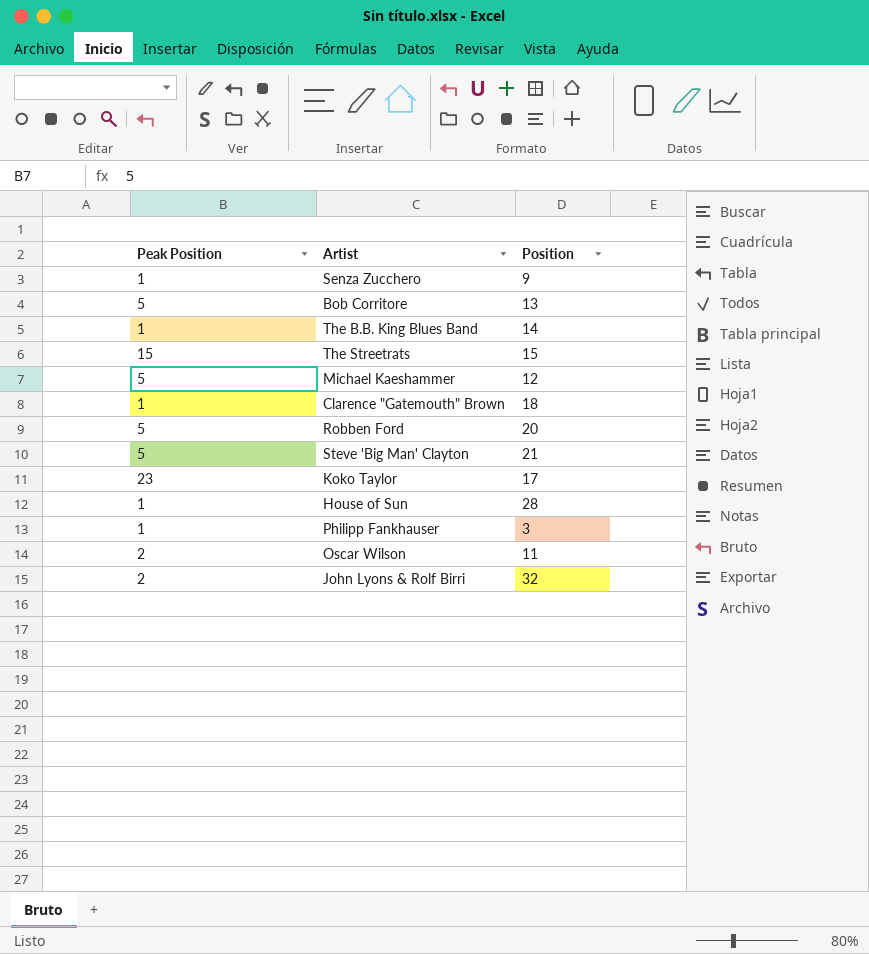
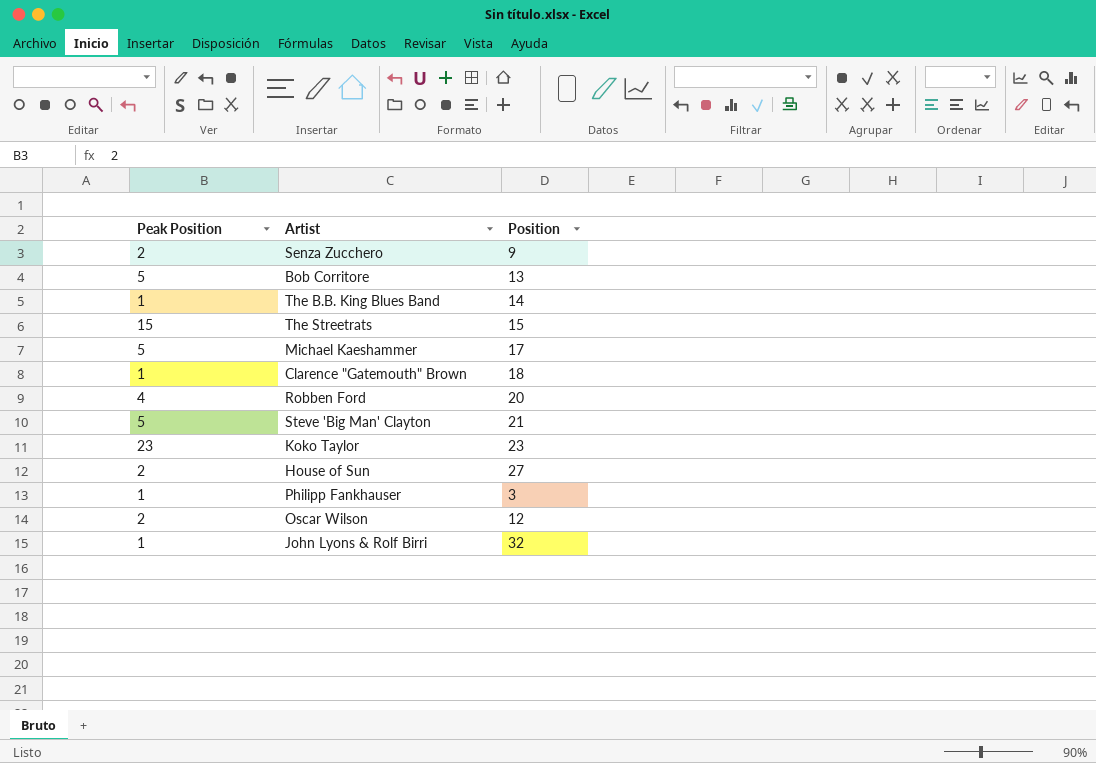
Senza Zucchero | Peak Position: 1 -> 2
Michael Kaeshammer | Position: 12 -> 17
Robben Ford | Peak Position: 5 -> 4
Koko Taylor | Position: 17 -> 23
House of Sun | Peak Position: 1 -> 2
House of Sun | Position: 28 -> 27
Oscar Wilson | Position: 11 -> 12
John Lyons & Rolf Birri | Peak Position: 2 -> 1

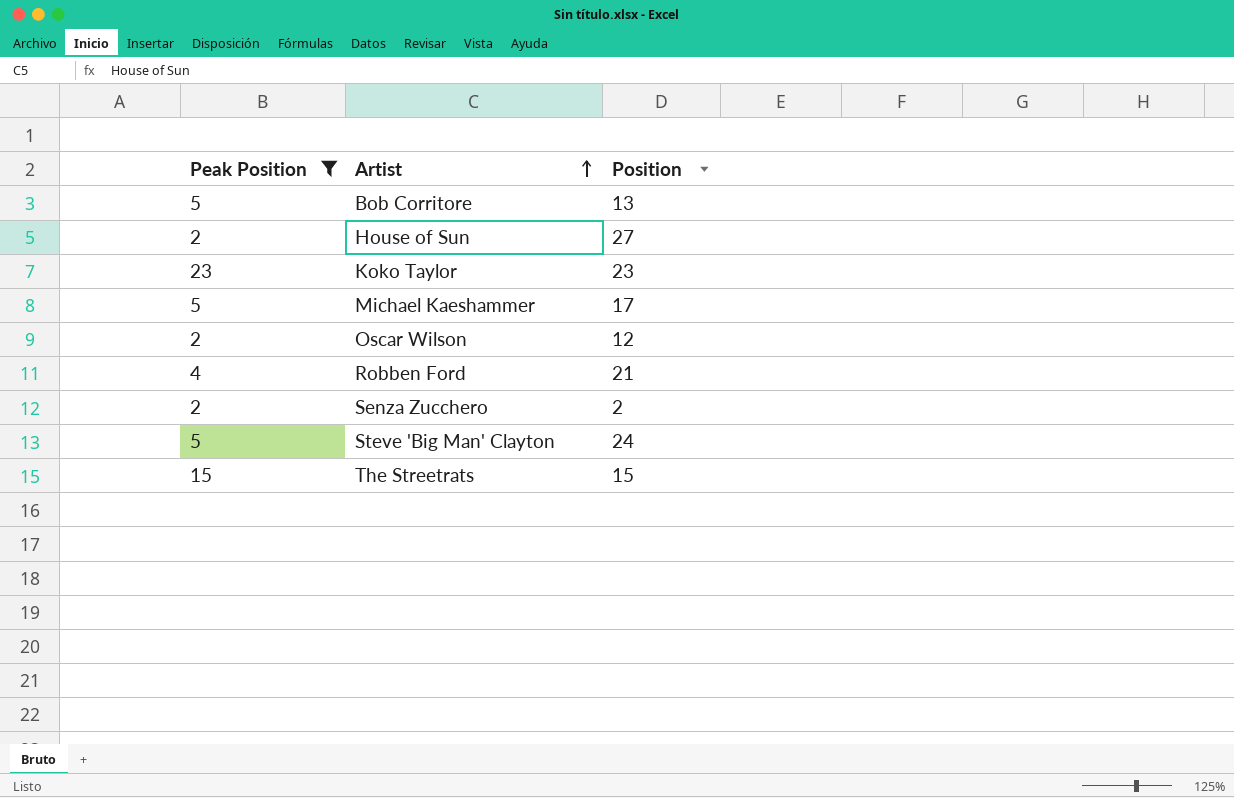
filter: none -> Peak Position != 1
row order: none -> Artist ascending
Robben Ford | Position: 20 -> 21
Senza Zucchero | Position: 9 -> 2
Steve 'Big Man' Clayton | Position: 21 -> 24

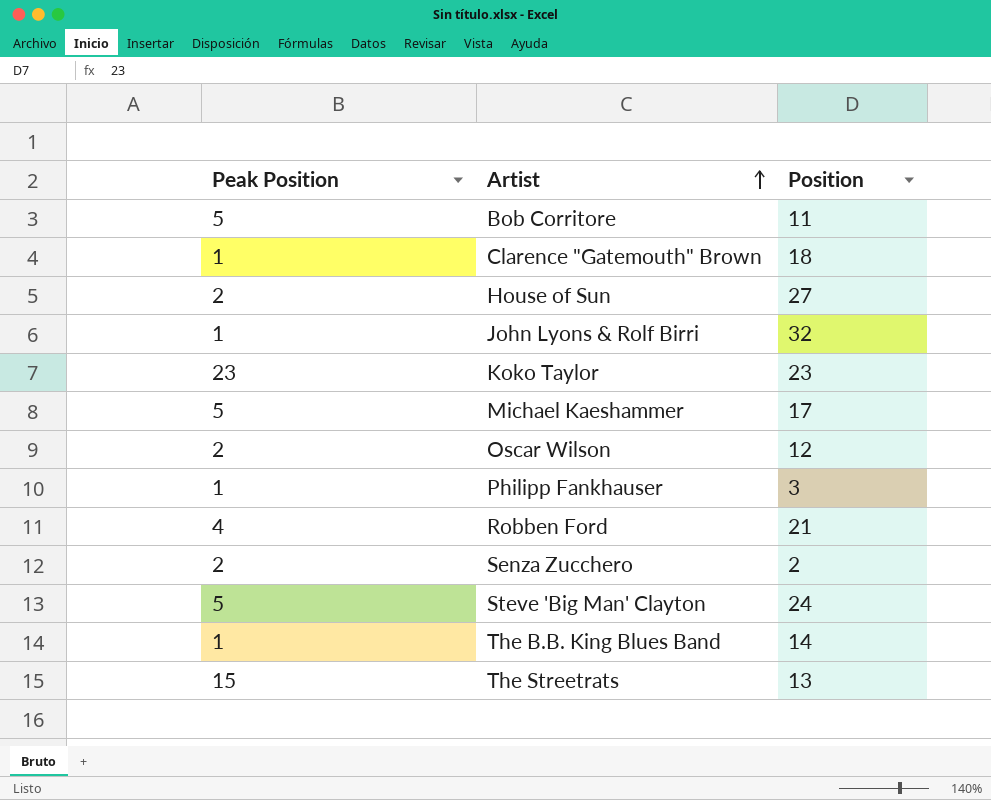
filter: Peak Position != 1 -> none
Bob Corritore | Position: 13 -> 11
The Streetrats | Position: 15 -> 13

